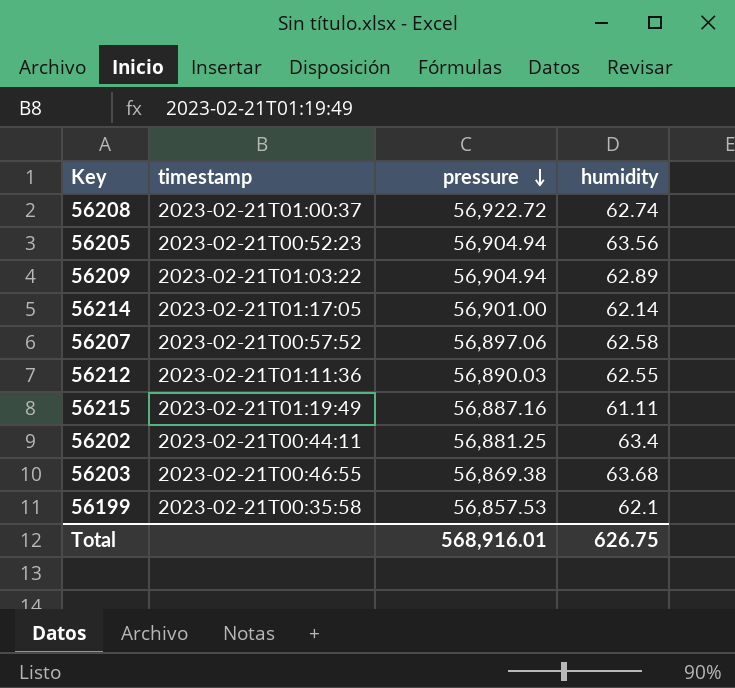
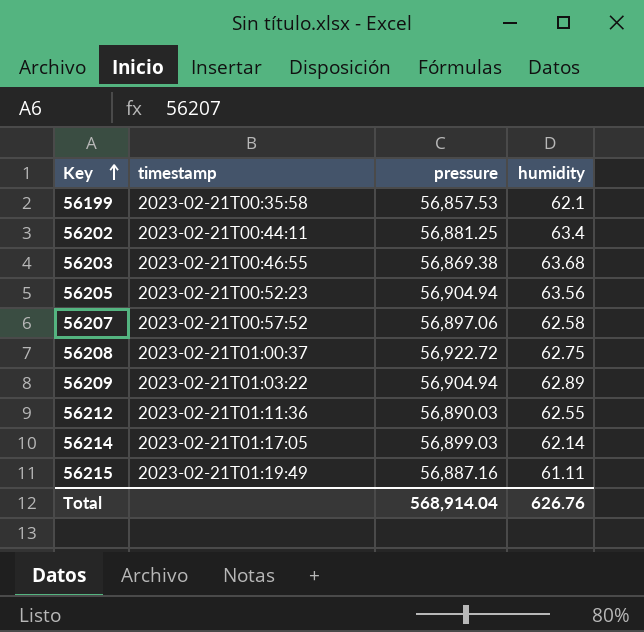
row order: pressure descending -> Key ascending
56208 | humidity: 62.74 -> 62.75
56214 | pressure: 56,901.00 -> 56,899.03
Total | pressure: 568,916.01 -> 568,914.04
Total | humidity: 626.75 -> 626.76

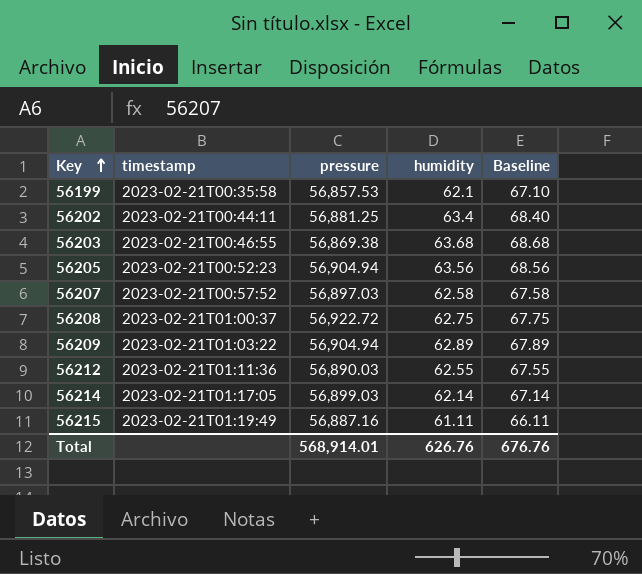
column Baseline | formula: none -> [humidity] + 5
56207 | pressure: 56,897.06 -> 56,897.03
Total | pressure: 568,914.04 -> 568,914.01

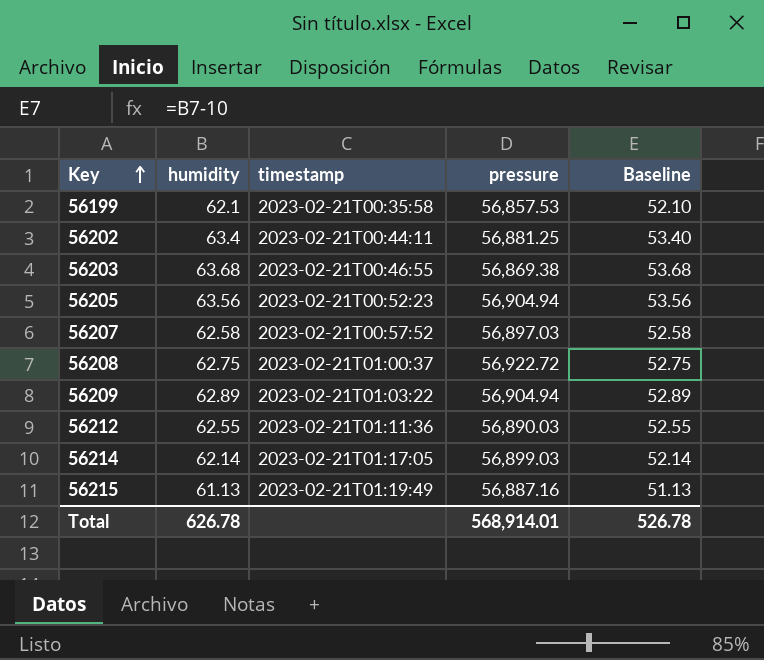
column humidity | position: 4 -> 2
column Baseline | formula: [humidity] + 5 -> [humidity] - 10
56215 | humidity: 61.11 -> 61.13
Total | humidity: 626.76 -> 626.78
Total | Baseline: 676.76 -> 526.78

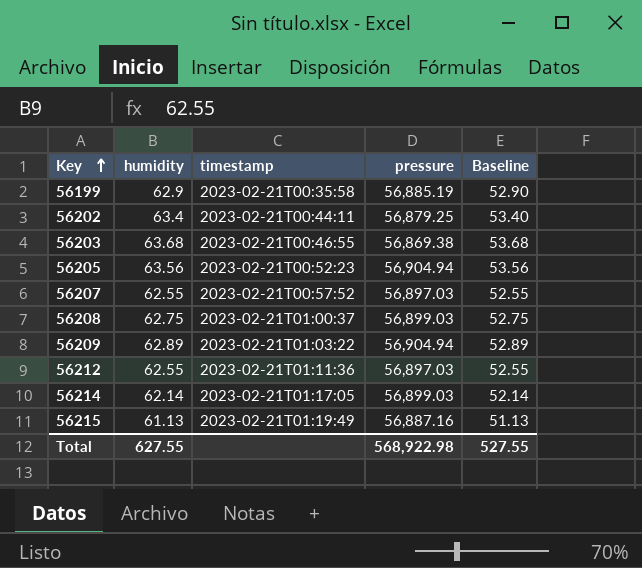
56199 | humidity: 62.1 -> 62.9
56199 | pressure: 56,857.53 -> 56,885.19
56199 | Baseline: 52.10 -> 52.90
56202 | pressure: 56,881.25 -> 56,879.25
56207 | humidity: 62.58 -> 62.55
56207 | Baseline: 52.58 -> 52.55
56208 | pressure: 56,922.72 -> 56,899.03
56212 | pressure: 56,890.03 -> 56,897.03
Total | humidity: 626.78 -> 627.55
Total | pressure: 568,914.01 -> 568,922.98
Total | Baseline: 526.78 -> 527.55

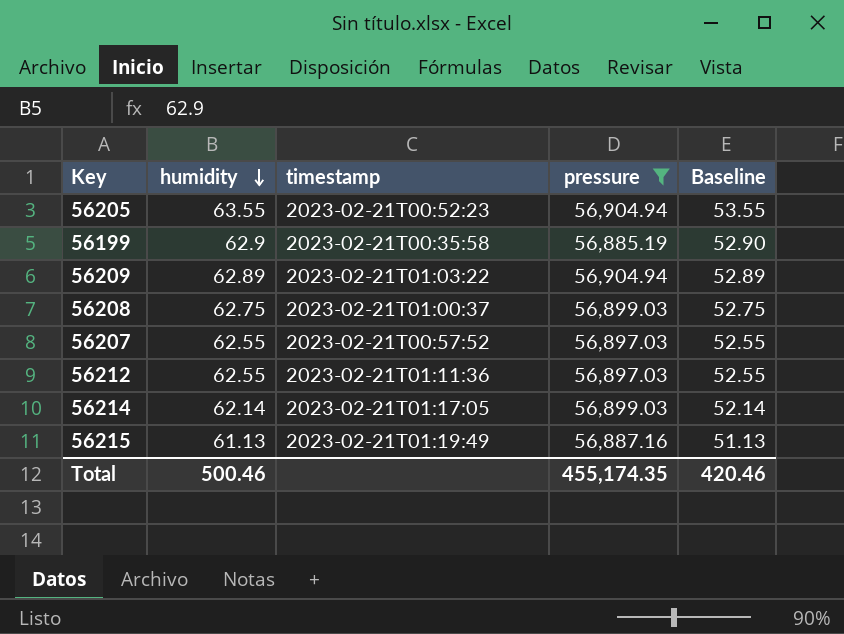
filter: none -> pressure >= 56,885.19
row order: Key ascending -> humidity descending
56205 | humidity: 63.56 -> 63.55
56205 | Baseline: 53.56 -> 53.55
Total | humidity: 627.55 -> 500.46
Total | pressure: 568,922.98 -> 455,174.35
Total | Baseline: 527.55 -> 420.46

